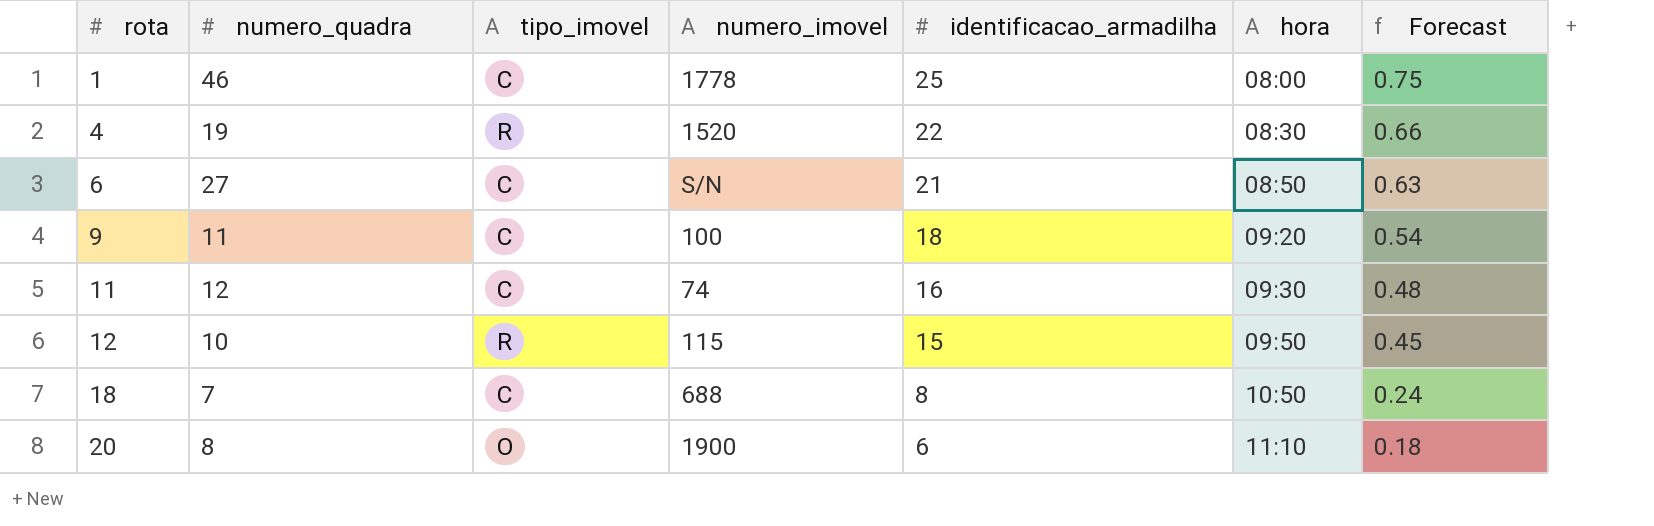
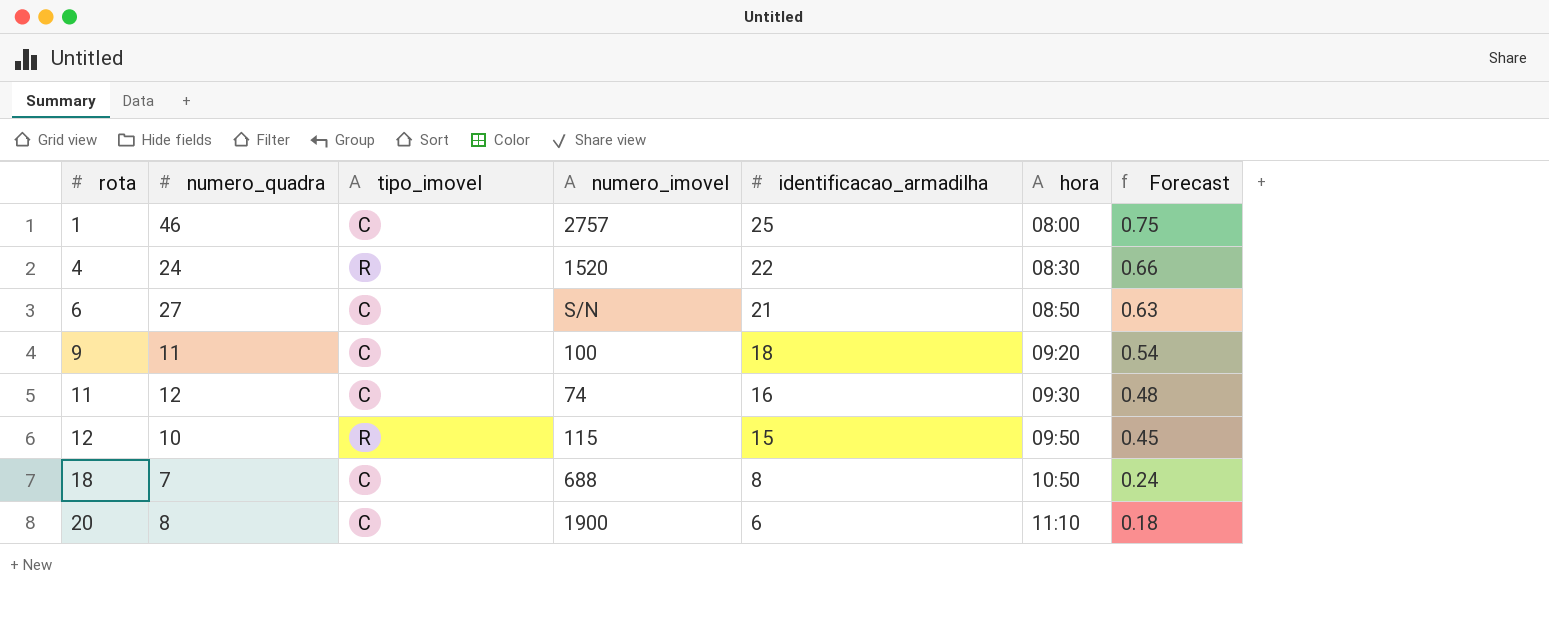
1 | numero_imovel: 1778 -> 2757
4 | numero_quadra: 19 -> 24
20 | tipo_imovel: O -> C

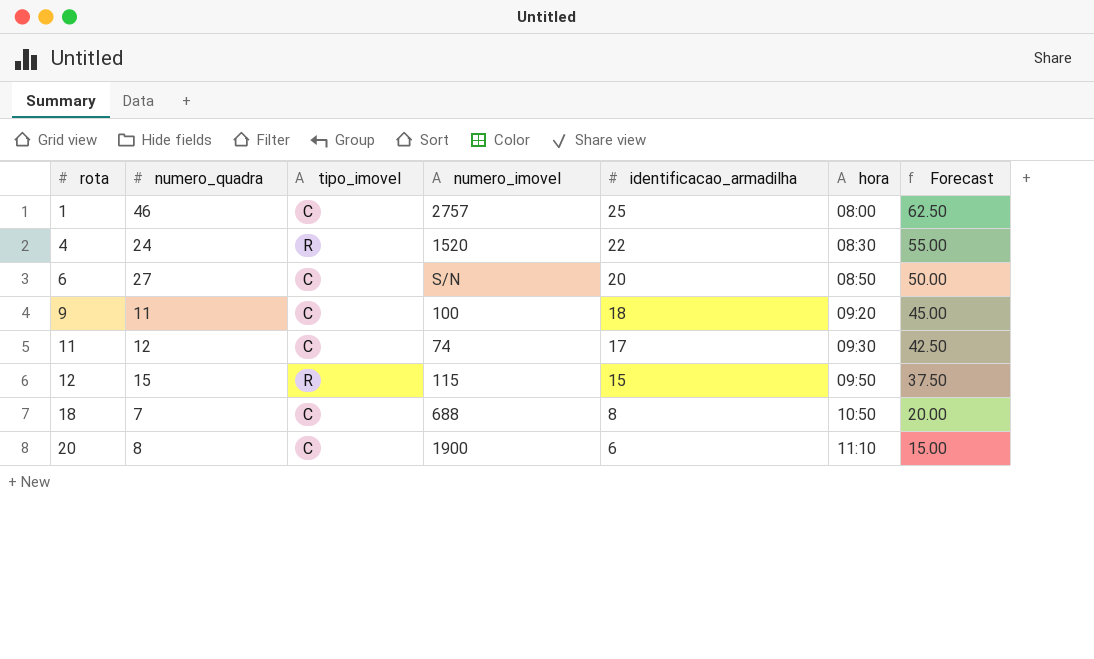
column Forecast | formula: [identificacao_armadilha] * 0.03 -> [identificacao_armadilha] * 2.5
6 | identificacao_armadilha: 21 -> 20
11 | identificacao_armadilha: 16 -> 17
12 | numero_quadra: 10 -> 15

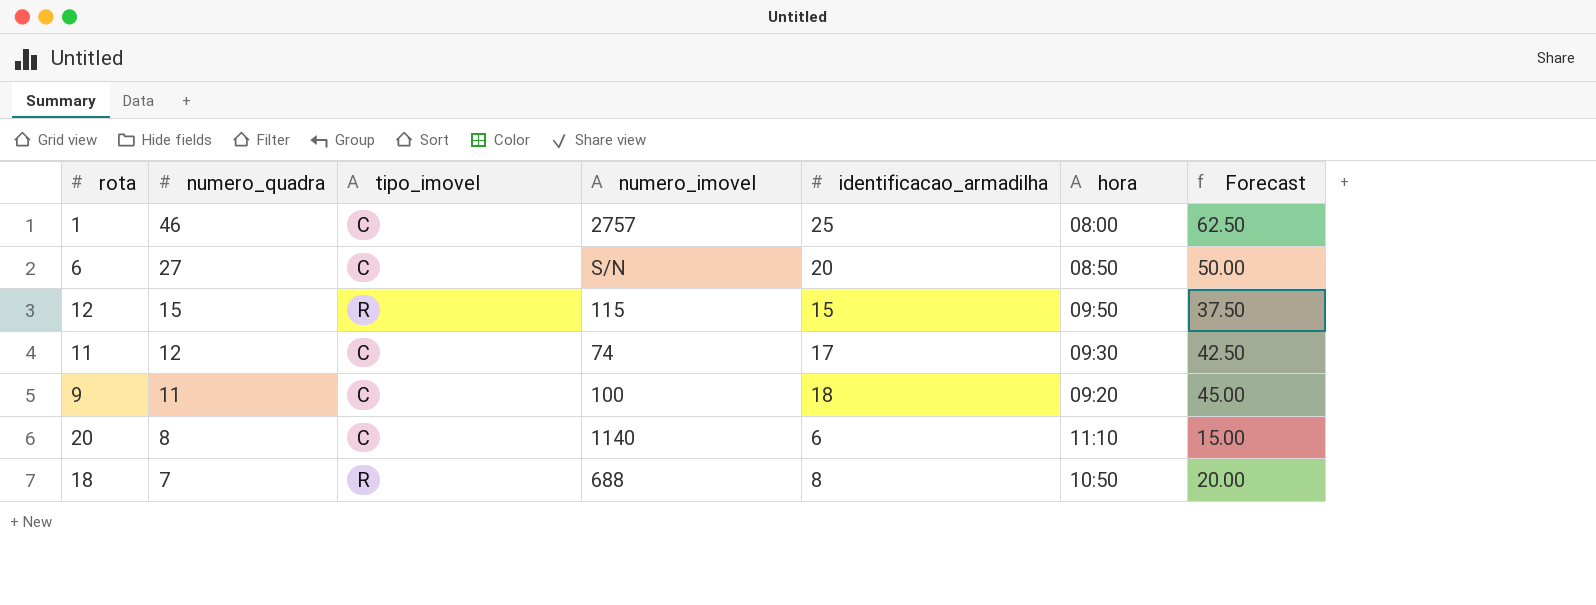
row order: rota ascending -> numero_quadra descending
row 4: 24 | R | 1520 | 22 | 08:30 | 55.00 -> none
20 | numero_imovel: 1900 -> 1140
18 | tipo_imovel: C -> R

